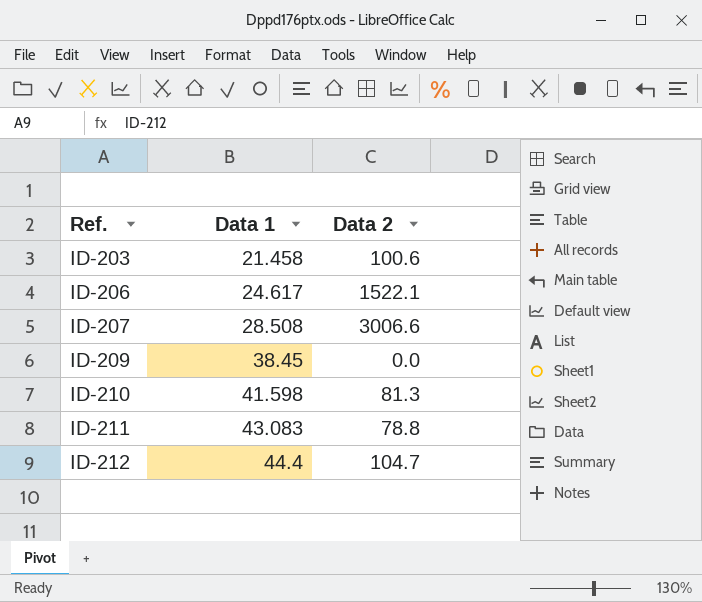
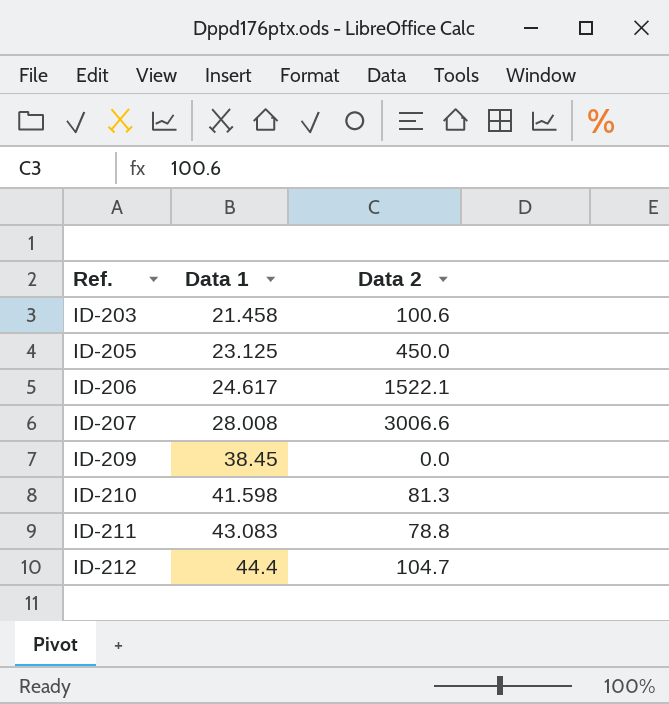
row ID-205: none -> 23.125 | 450.0
ID-207 | Data 1: 28.508 -> 28.008

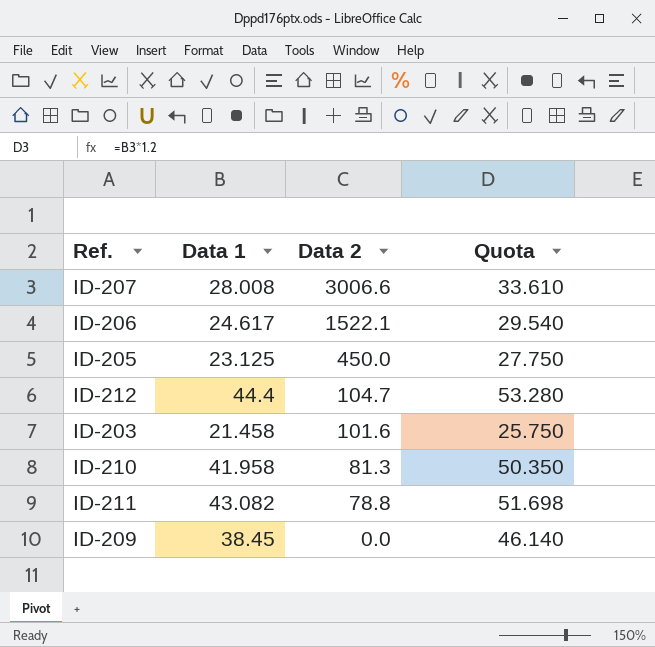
row order: Ref. ascending -> Data 2 descending
column Quota | formula: none -> [Data 1] * 1.2
ID-203 | Data 2: 100.6 -> 101.6
ID-210 | Data 1: 41.598 -> 41.958
ID-211 | Data 1: 43.083 -> 43.082

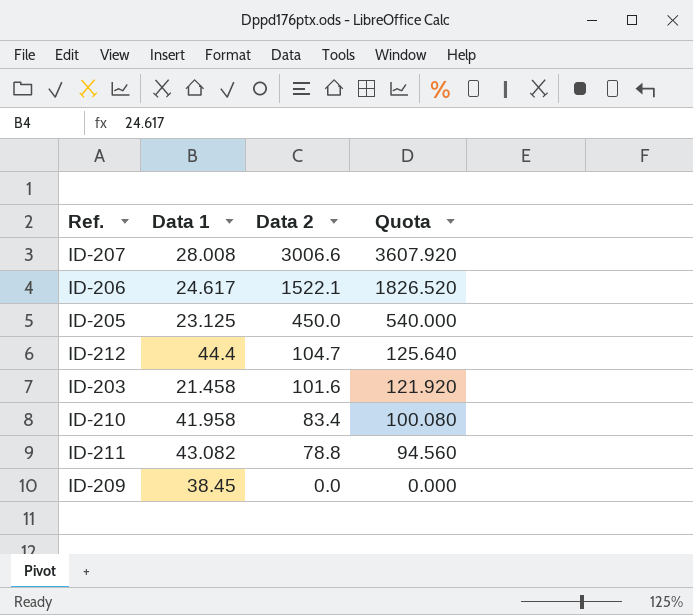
column Quota | formula: [Data 1] * 1.2 -> [Data 2] * 1.2
ID-210 | Data 2: 81.3 -> 83.4

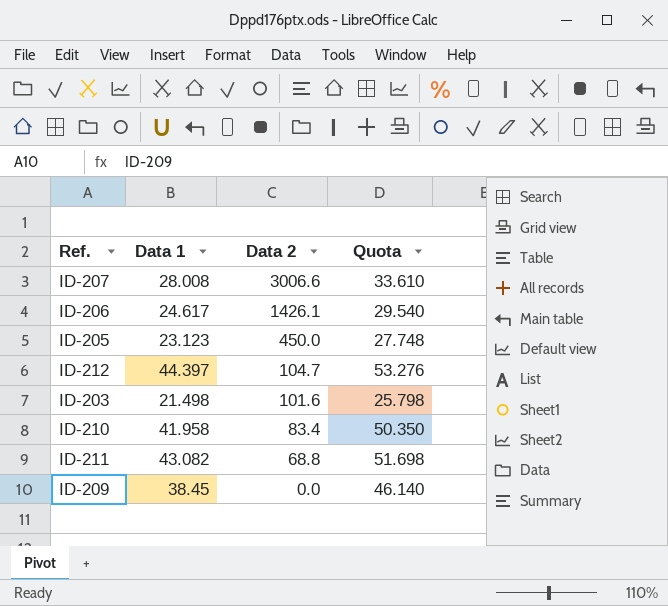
column Quota | formula: [Data 2] * 1.2 -> [Data 1] * 1.2
ID-206 | Data 2: 1522.1 -> 1426.1
ID-205 | Data 1: 23.125 -> 23.123
ID-212 | Data 1: 44.4 -> 44.397
ID-203 | Data 1: 21.458 -> 21.498
ID-211 | Data 2: 78.8 -> 68.8

